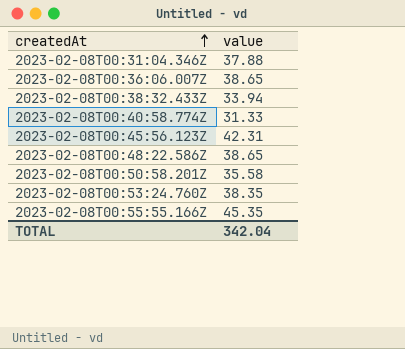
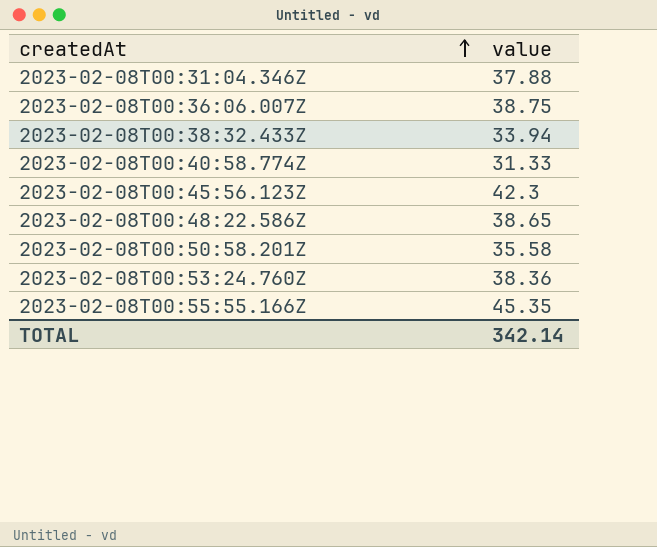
2023-02-08T00:36:06.007Z | value: 38.65 -> 38.75
2023-02-08T00:45:56.123Z | value: 42.31 -> 42.3
2023-02-08T00:53:24.760Z | value: 38.35 -> 38.36
TOTAL | value: 342.04 -> 342.14

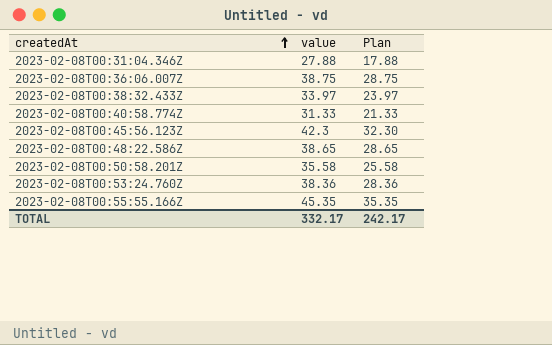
column Plan | formula: none -> [value] - 10
2023-02-08T00:31:04.346Z | value: 37.88 -> 27.88
2023-02-08T00:38:32.433Z | value: 33.94 -> 33.97
TOTAL | value: 342.14 -> 332.17

